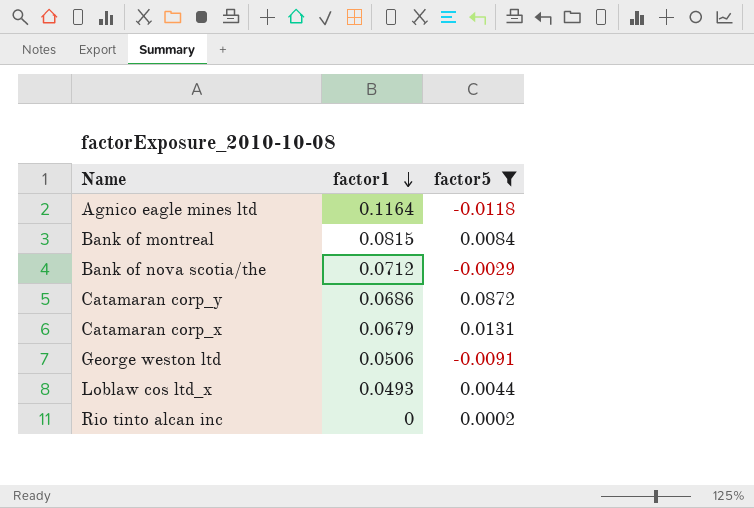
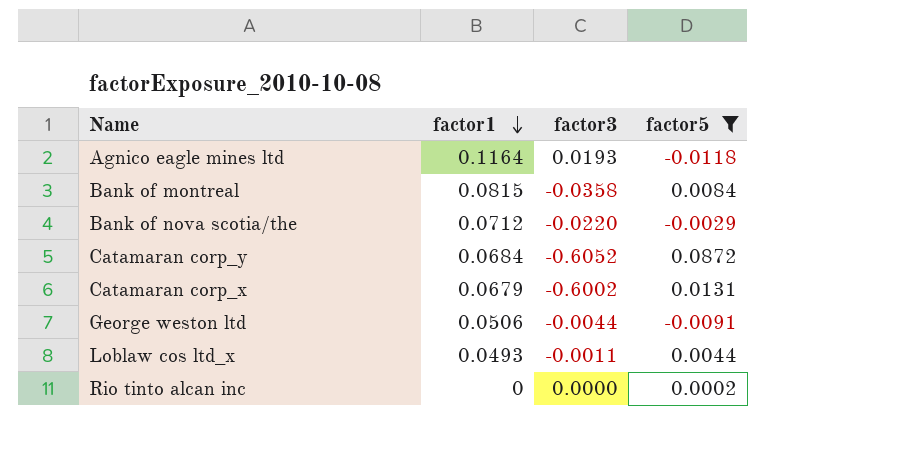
column factor3 | position: none -> 3
Catamaran corp_y | factor1: 0.0686 -> 0.0684

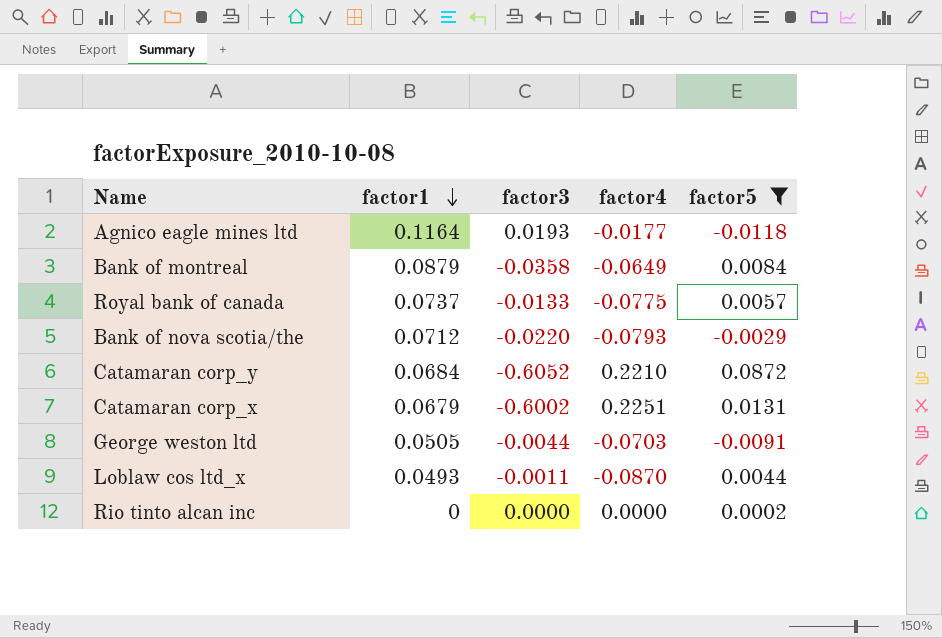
column factor4 | position: none -> 4
Bank of montreal | factor1: 0.0815 -> 0.0879
row Royal bank of canada: none -> 0.0737 | -0.0133 | -0.0775 | 0.0057
George weston ltd | factor1: 0.0506 -> 0.0505

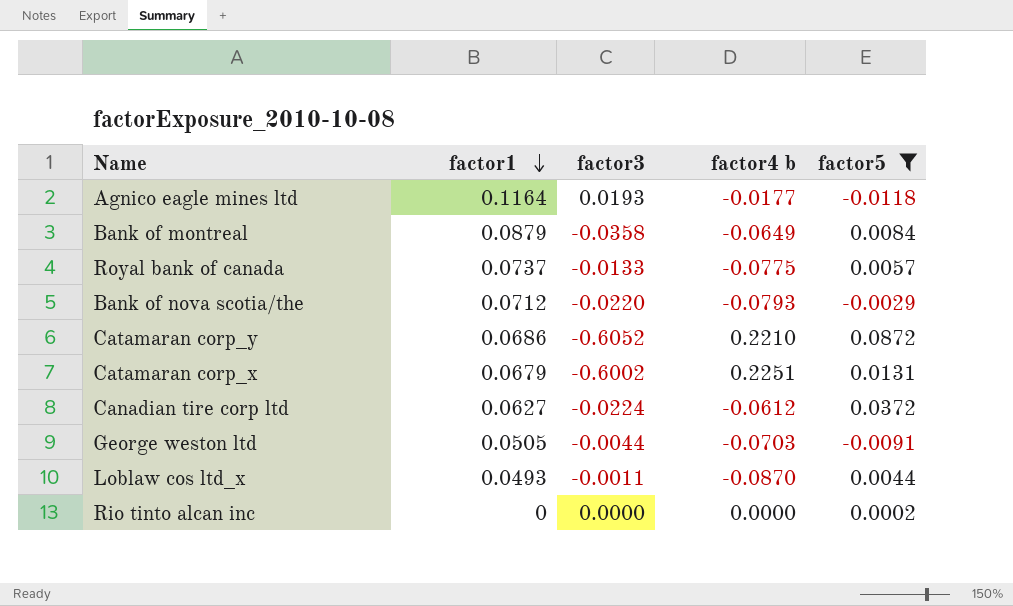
column name: factor4 -> factor4 b
Catamaran corp_y | factor1: 0.0684 -> 0.0686
row Canadian tire corp ltd: none -> 0.0627 | -0.0224 | -0.0612 | 0.0372

